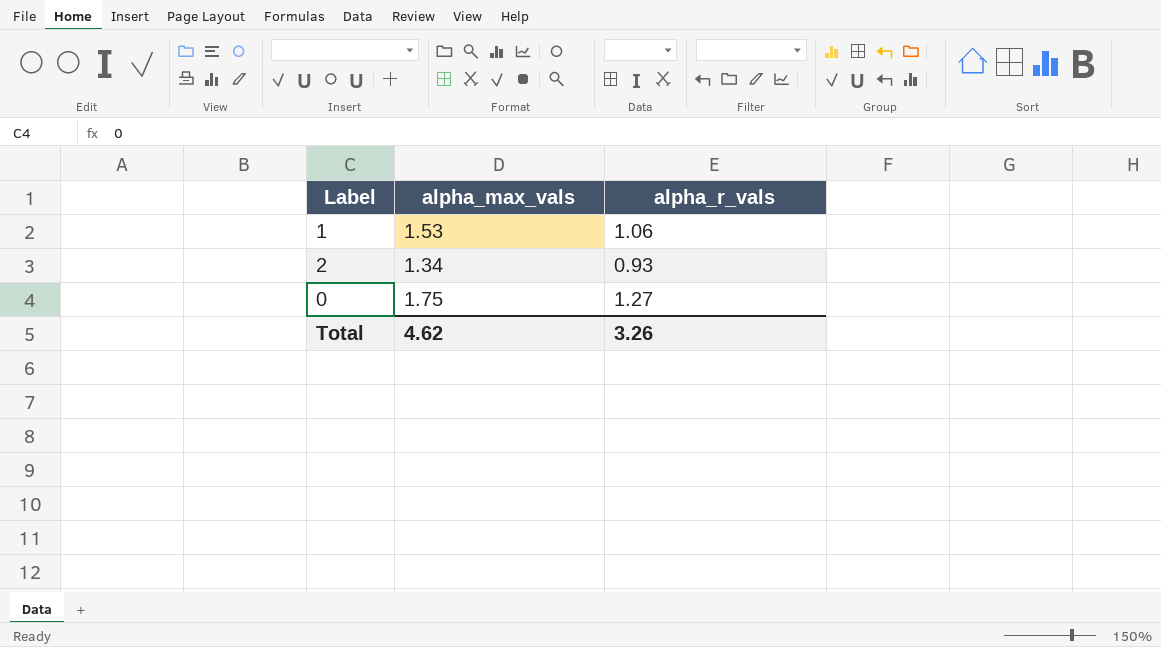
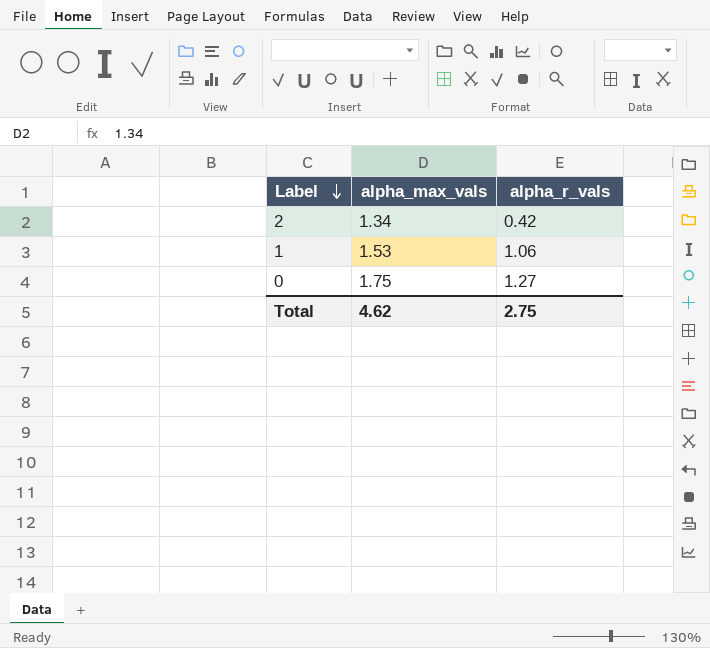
row order: none -> Label descending
2 | alpha_r_vals: 0.93 -> 0.42
Total | alpha_r_vals: 3.26 -> 2.75

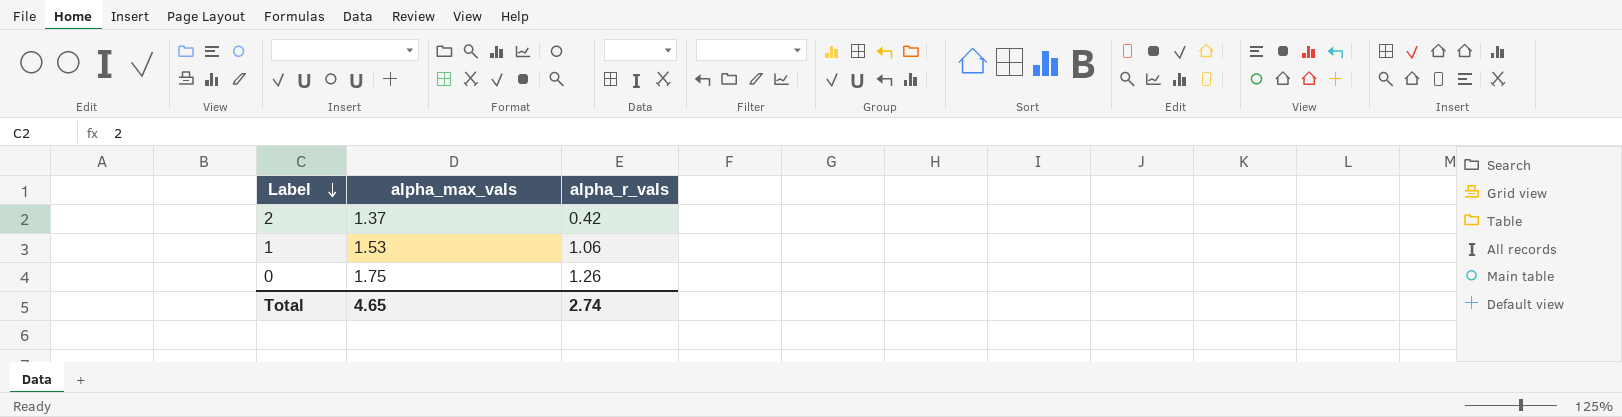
2 | alpha_max_vals: 1.34 -> 1.37
0 | alpha_r_vals: 1.27 -> 1.26
Total | alpha_max_vals: 4.62 -> 4.65
Total | alpha_r_vals: 2.75 -> 2.74

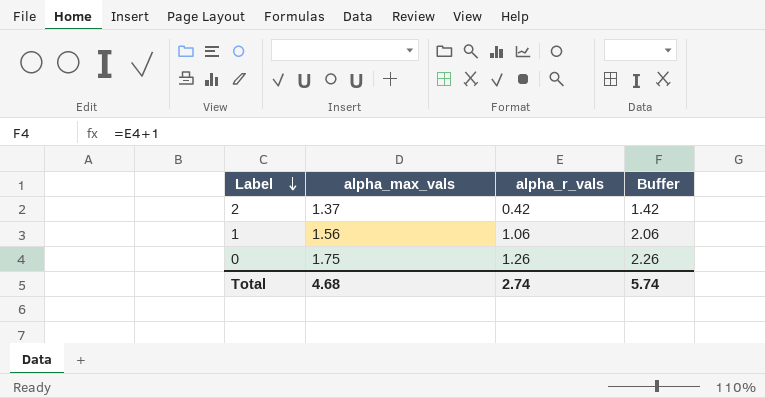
column Buffer | formula: none -> [alpha_r_vals] + 1
1 | alpha_max_vals: 1.53 -> 1.56
Total | alpha_max_vals: 4.65 -> 4.68

